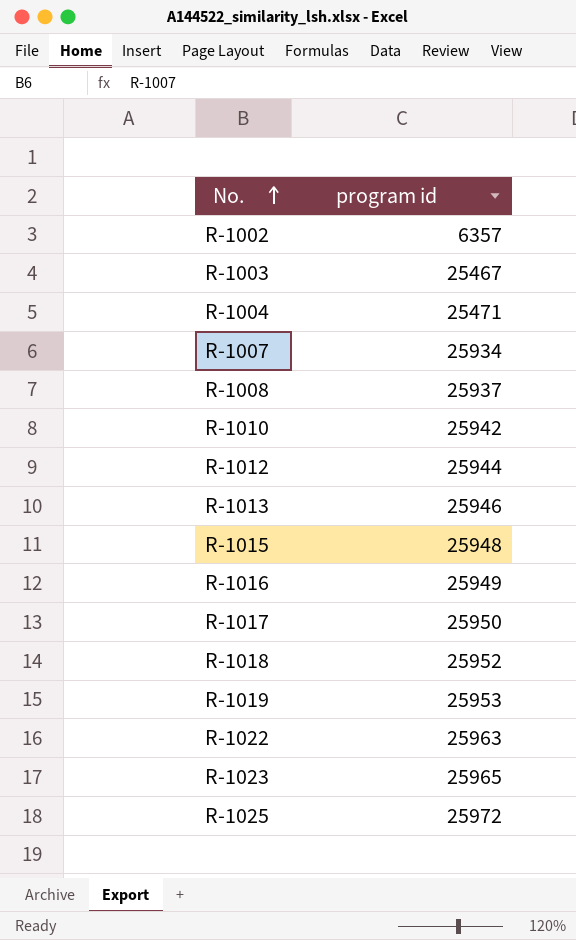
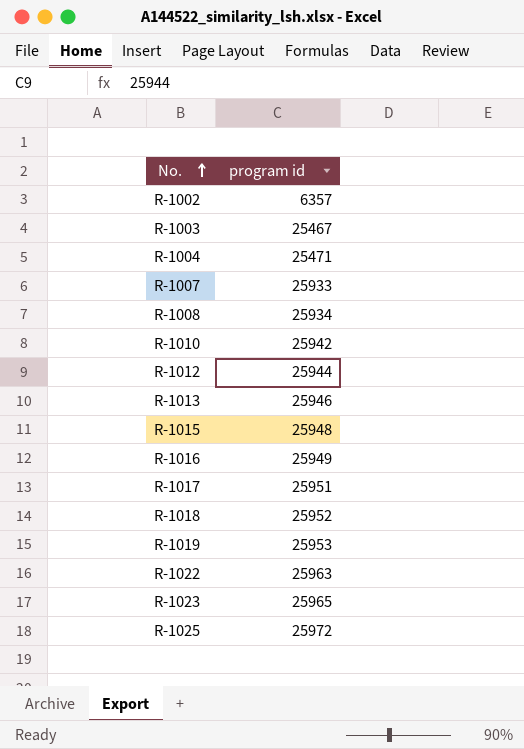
R-1007 | program id: 25934 -> 25933
R-1008 | program id: 25937 -> 25934
R-1017 | program id: 25950 -> 25951

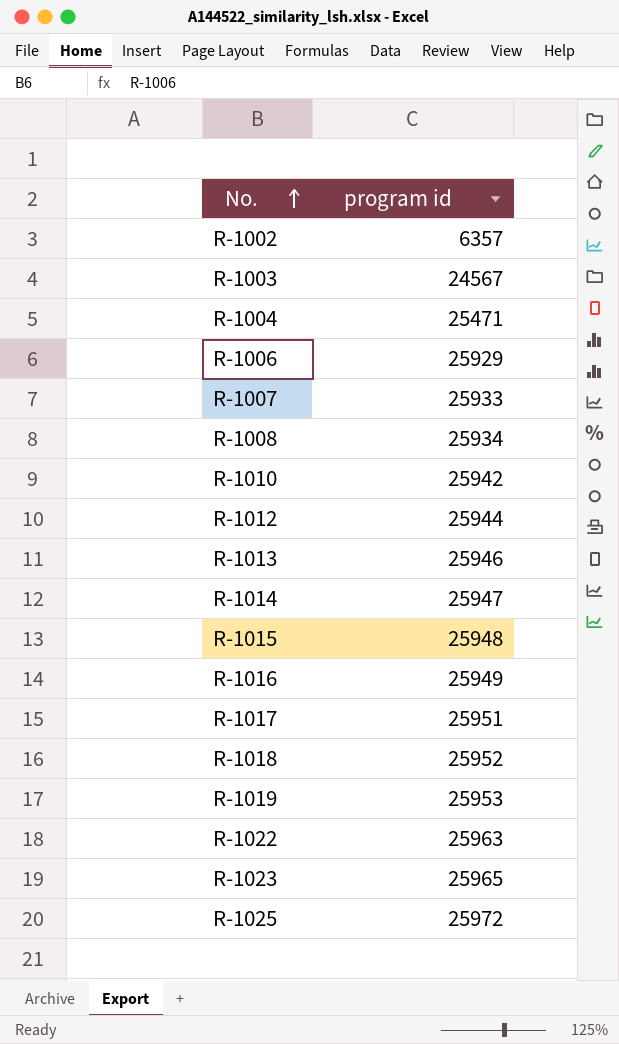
R-1003 | program id: 25467 -> 24567
row R-1006: none -> 25929
row R-1014: none -> 25947

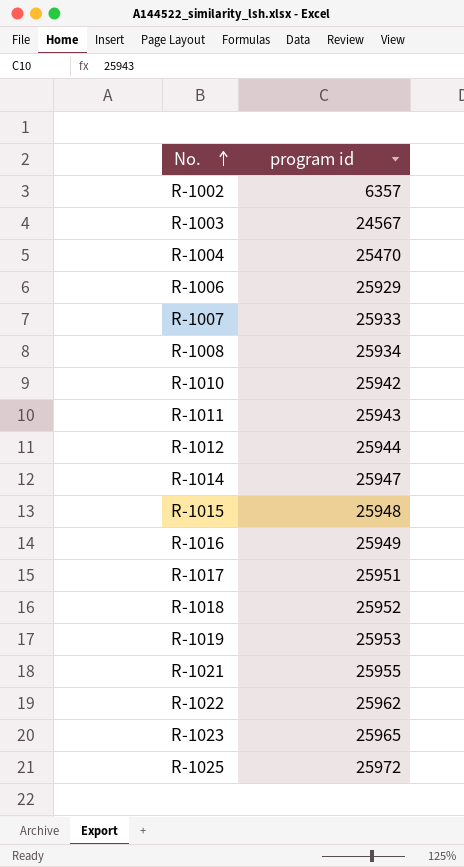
row R-1013: 25946 -> none
R-1004 | program id: 25471 -> 25470
row R-1011: none -> 25943
row R-1021: none -> 25955
R-1022 | program id: 25963 -> 25962

